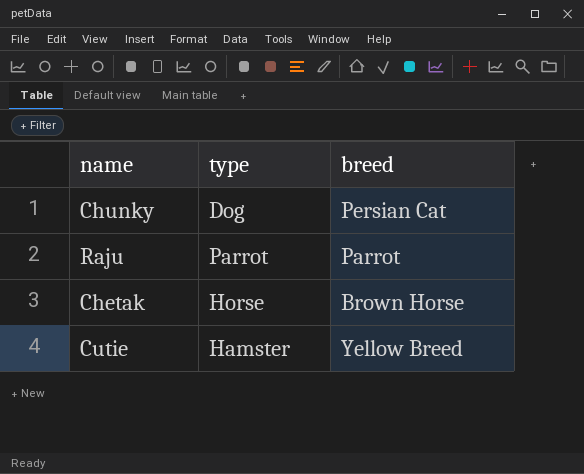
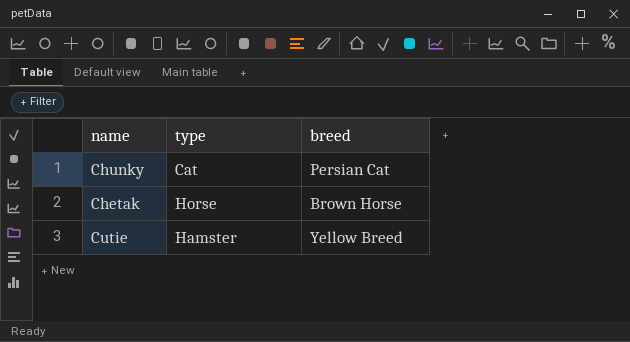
row Raju: Parrot | Parrot -> none
Chunky | type: Dog -> Cat

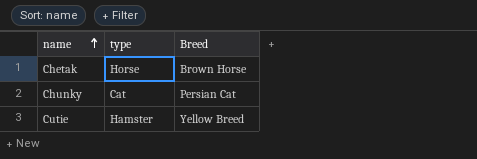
row order: none -> name ascending
column name: breed -> Breed

